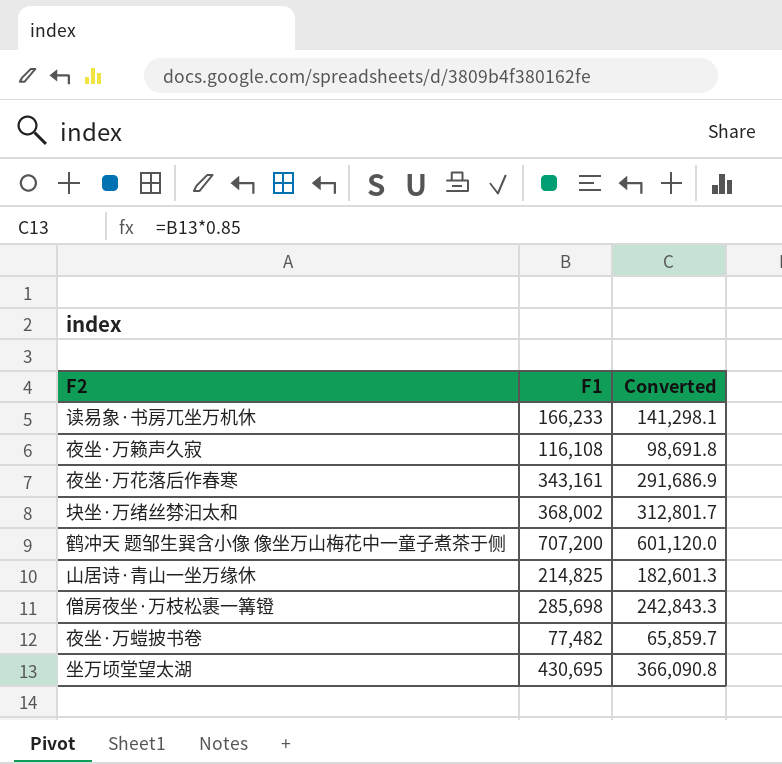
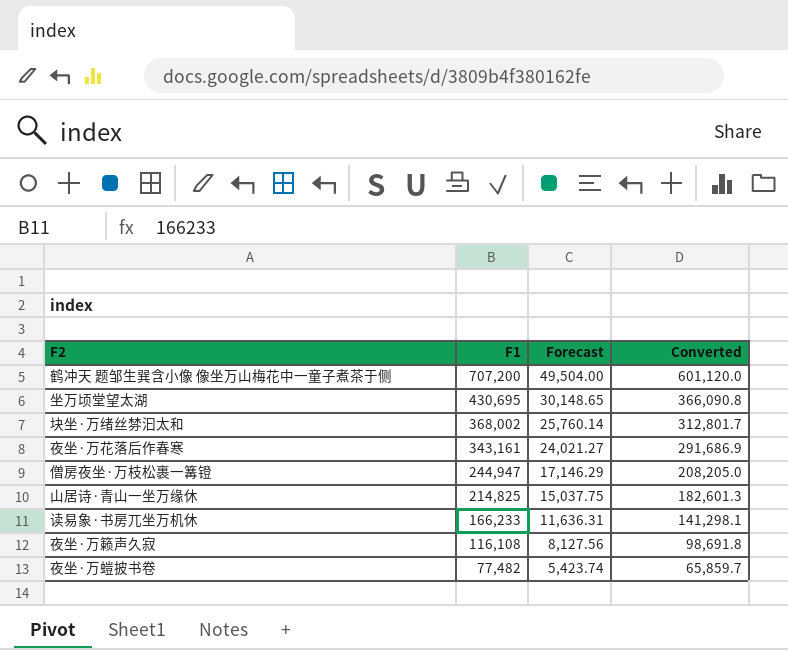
row order: none -> F1 descending
column Forecast | formula: none -> [F1] * 0.07
僧房夜坐·万枝松裹一篝镫 | F1: 285,698 -> 244,947
僧房夜坐·万枝松裹一篝镫 | Converted: 242,843.3 -> 208,205.0

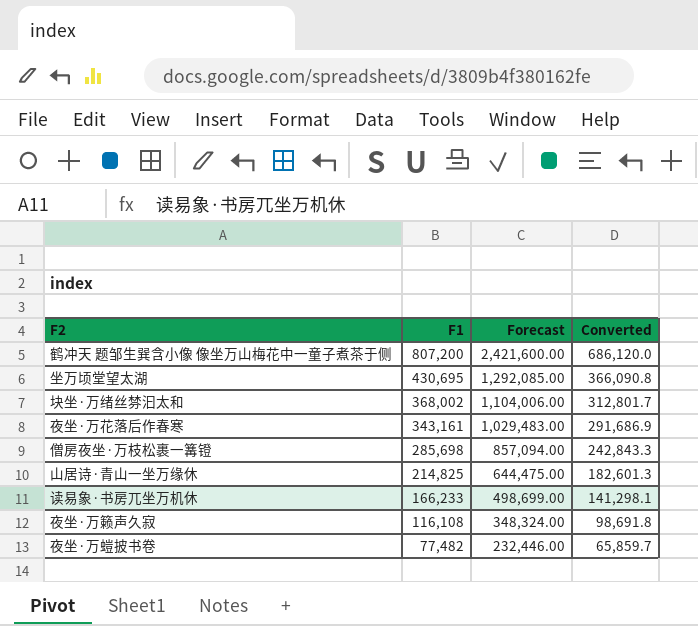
column Forecast | formula: [F1] * 0.07 -> [F1] * 3
鹤冲天 题邹生巽含小像 像坐万山梅花中一童子煮茶于侧 | F1: 707,200 -> 807,200
鹤冲天 题邹生巽含小像 像坐万山梅花中一童子煮茶于侧 | Converted: 601,120.0 -> 686,120.0
僧房夜坐·万枝松裹一篝镫 | F1: 244,947 -> 285,698
僧房夜坐·万枝松裹一篝镫 | Converted: 208,205.0 -> 242,843.3

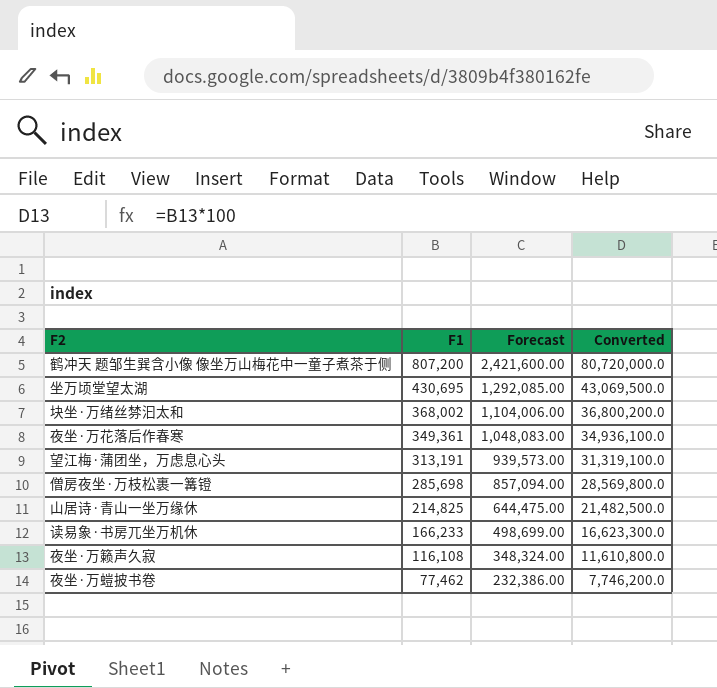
column Converted | formula: [F1] * 0.85 -> [F1] * 100
夜坐·万花落后作春寒 | F1: 343,161 -> 349,361
夜坐·万花落后作春寒 | Forecast: 1,029,483.00 -> 1,048,083.00
row 望江梅·蒲团坐，万虑息心头: none -> 313,191 | 939,573.00 | 31,319,100.0
夜坐·万螘披书卷 | F1: 77,482 -> 77,462
夜坐·万螘披书卷 | Forecast: 232,446.00 -> 232,386.00

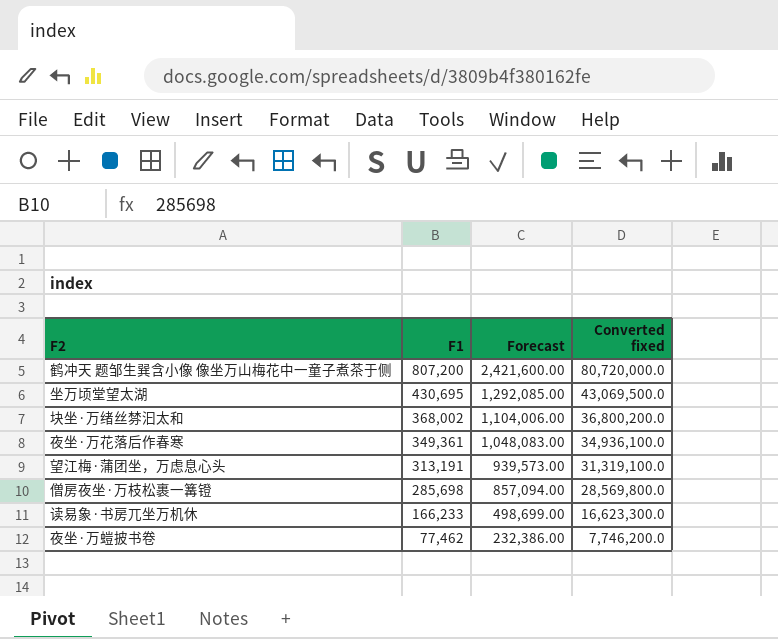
column name: Converted -> Converted fixed
row 山居诗·青山一坐万缘休: 214,825 | 644,475.00 | 21,482,500.0 -> none
row 夜坐·万籁声久寂: 116,108 | 348,324.00 | 11,610,800.0 -> none

